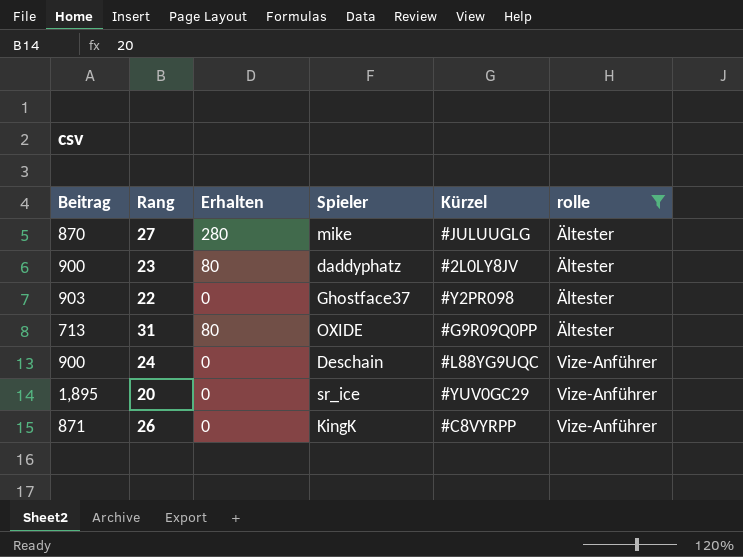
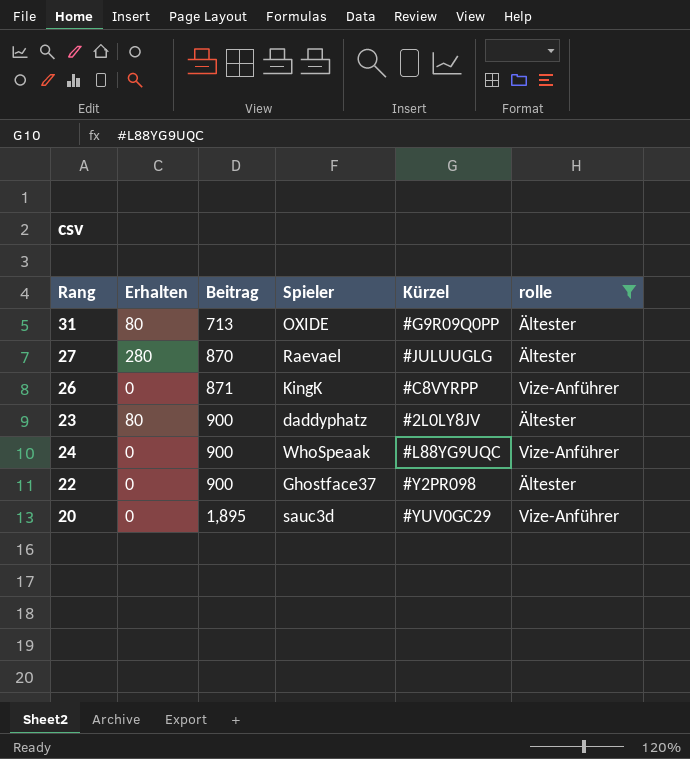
row order: rolle ascending -> Beitrag ascending
column Beitrag | position: 1 -> 3
27 | Spieler: mike -> Raevael
24 | Spieler: Deschain -> WhoSpeaak
22 | Beitrag: 903 -> 900
20 | Spieler: sr_ice -> sauc3d

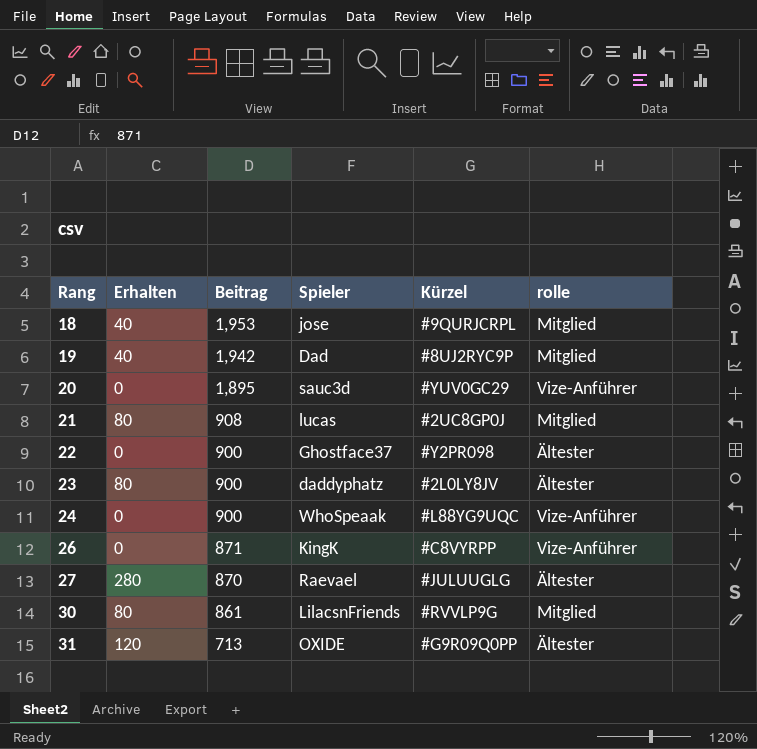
filter: rolle != Mitglied -> none
row order: Beitrag ascending -> Rang ascending
31 | Erhalten: 80 -> 120

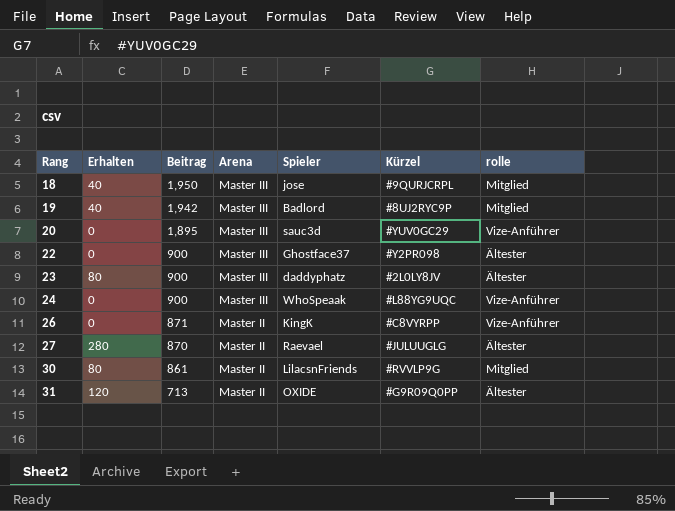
column Arena | position: none -> 4
row 21: 80 | 908 | lucas | #2UC8GP0J | Mitglied -> none
18 | Beitrag: 1,953 -> 1,950
19 | Spieler: Dad -> Badlord

